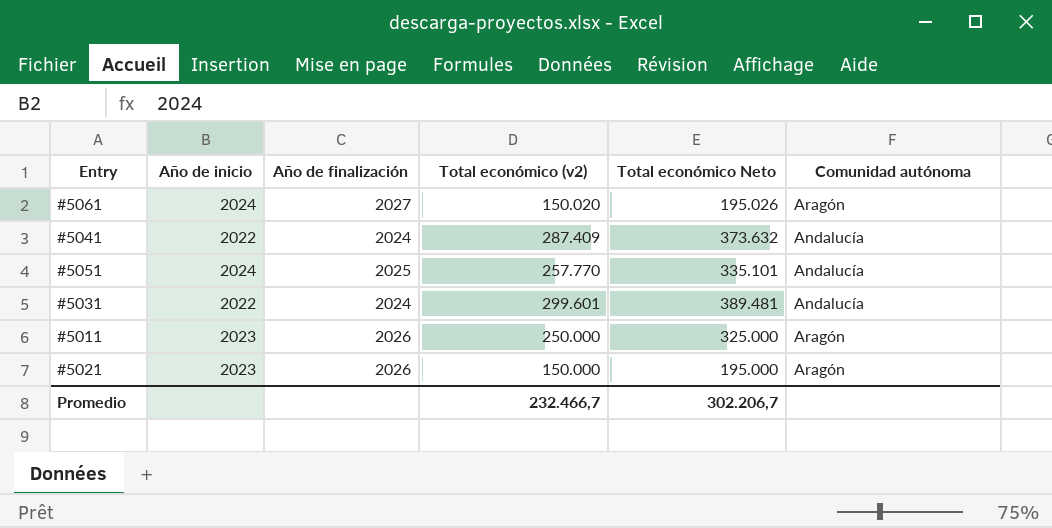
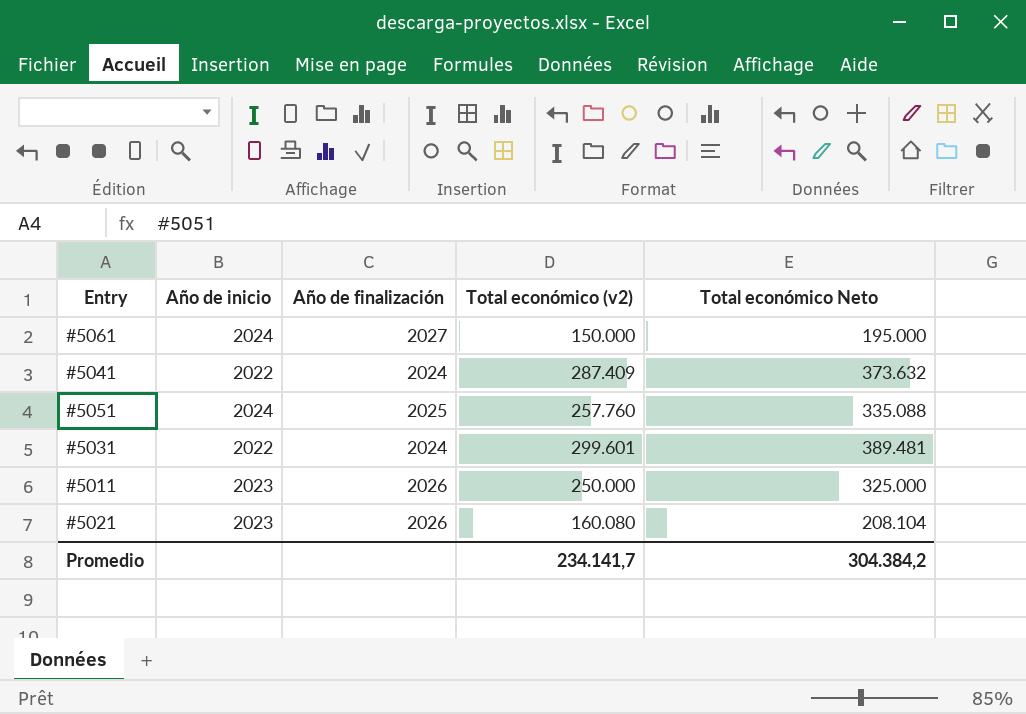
column Comunidad autónoma | position: 6 -> none
#5061 | Total económico (v2): 150.020 -> 150.000
#5061 | Total económico Neto: 195.026 -> 195.000
#5051 | Total económico (v2): 257.770 -> 257.760
#5051 | Total económico Neto: 335.101 -> 335.088
#5021 | Total económico (v2): 150.000 -> 160.080
#5021 | Total económico Neto: 195.000 -> 208.104
Promedio | Total económico (v2): 232.466,7 -> 234.141,7
Promedio | Total económico Neto: 302.206,7 -> 304.384,2

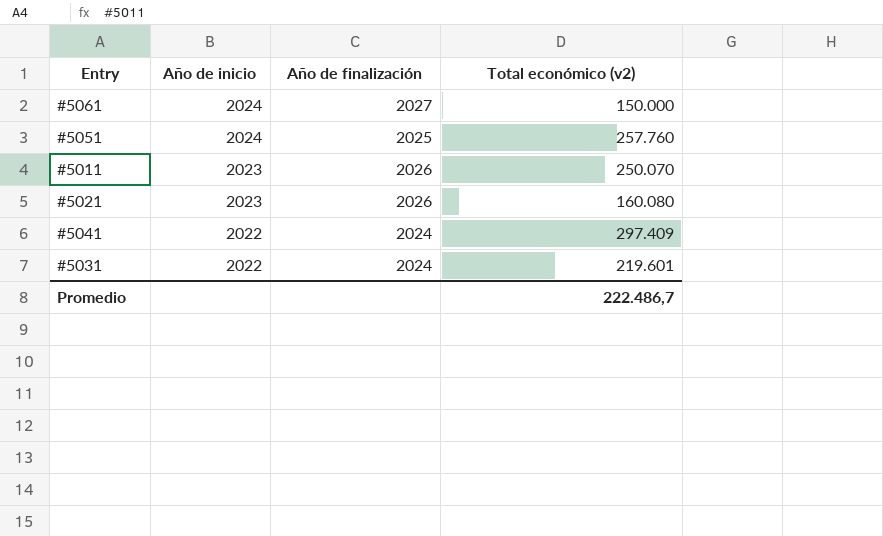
row order: none -> Año de inicio descending
column Total económico Neto | formula: [Total económico (v2)] * 1,3 -> none
#5011 | Total económico (v2): 250.000 -> 250.070
#5041 | Total económico (v2): 287.409 -> 297.409
#5031 | Total económico (v2): 299.601 -> 219.601
Promedio | Total económico (v2): 234.141,7 -> 222.486,7

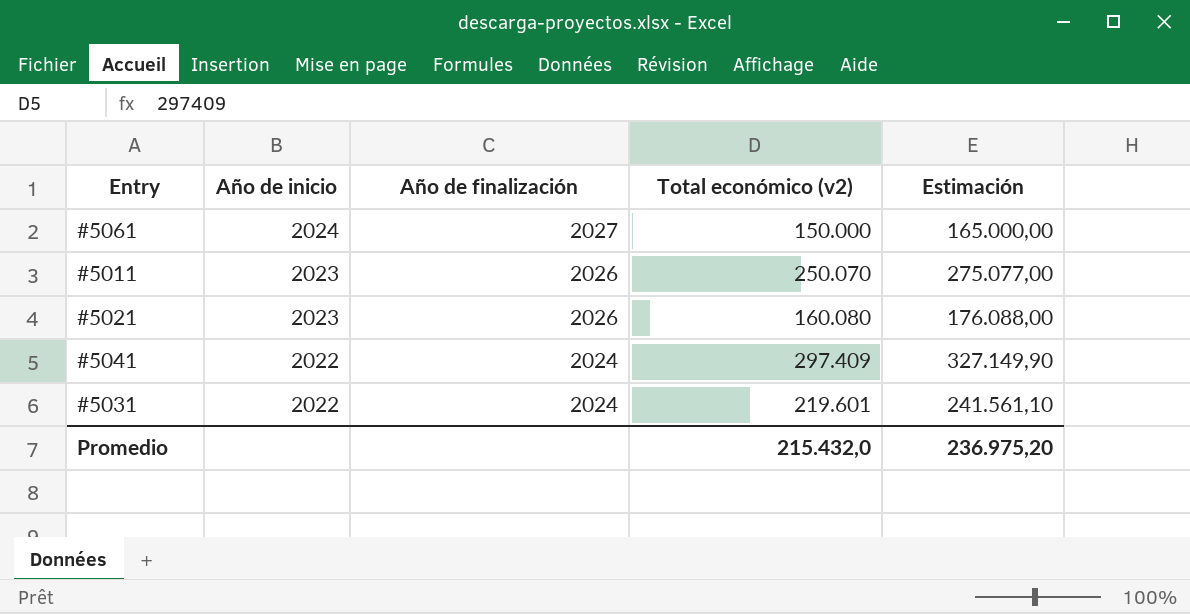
column Estimación | formula: none -> [Total económico (v2)] * 1,1
row #5051: 2024 | 2025 | 257.760 -> none
Promedio | Total económico (v2): 222.486,7 -> 215.432,0

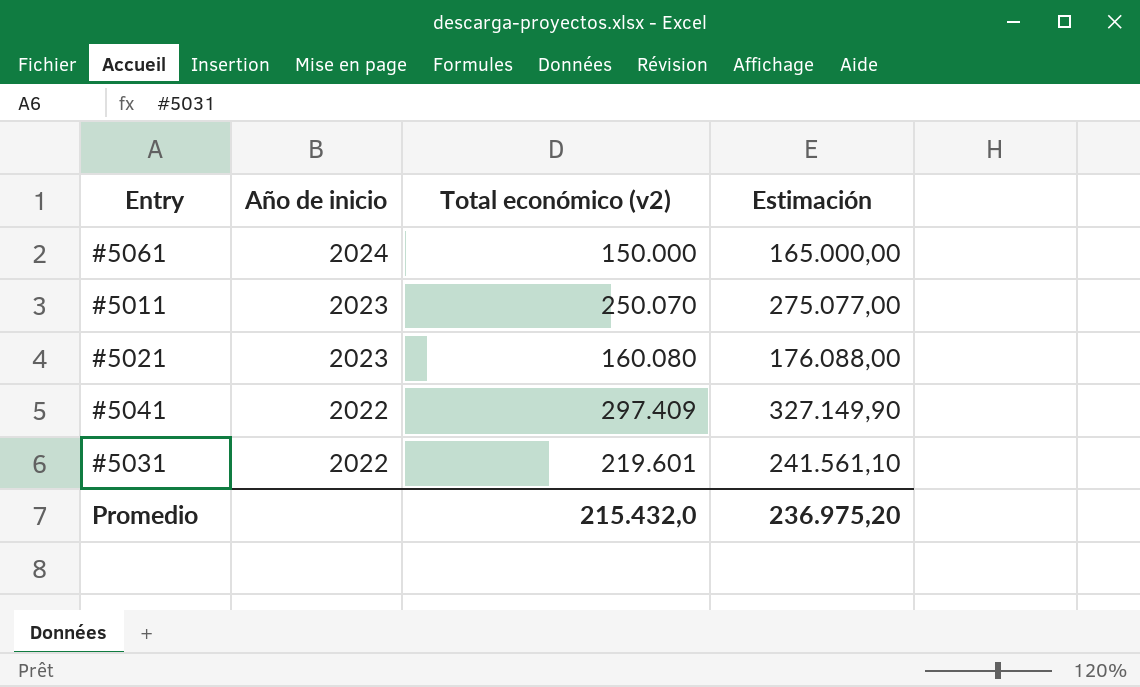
column Año de finalización | position: 3 -> none

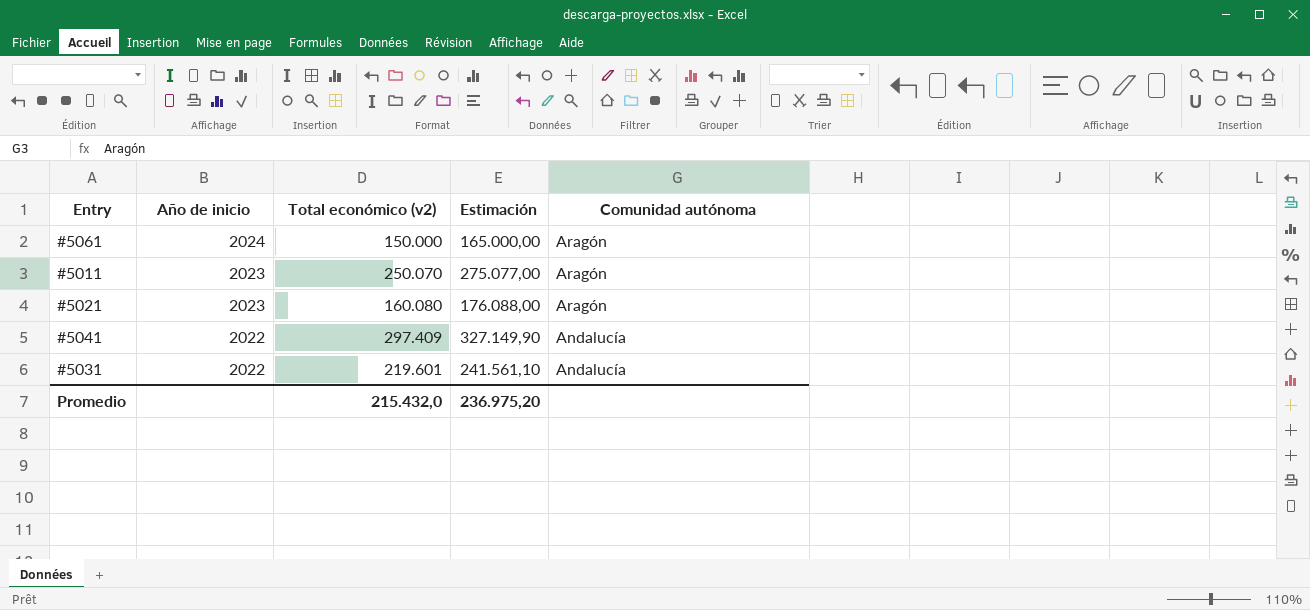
column Comunidad autónoma | position: none -> 5

